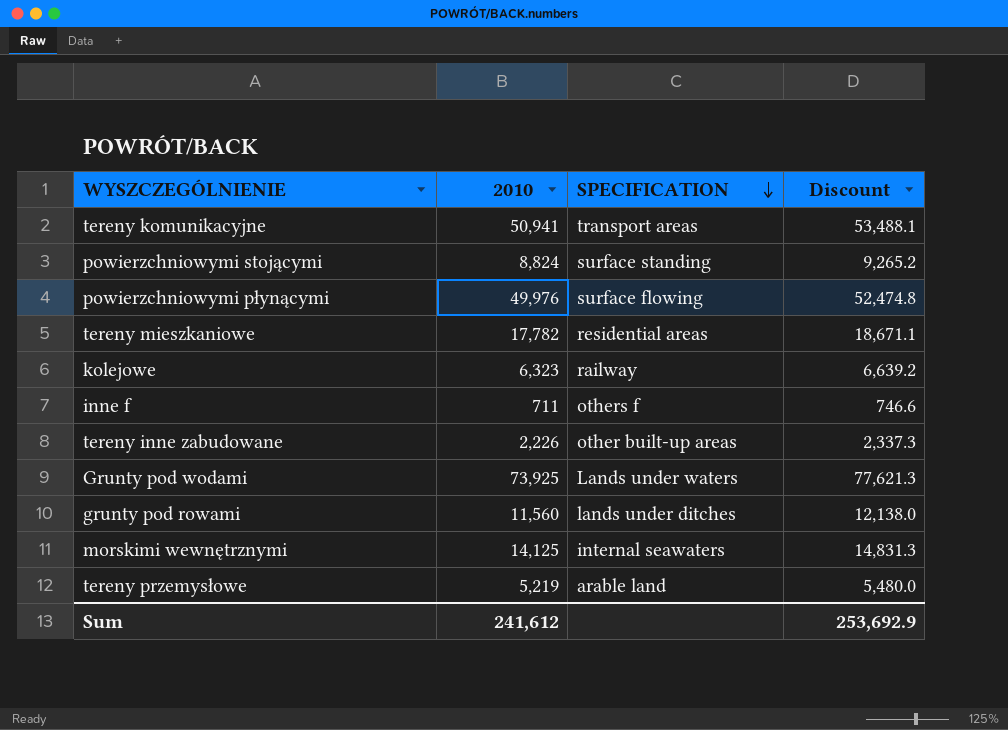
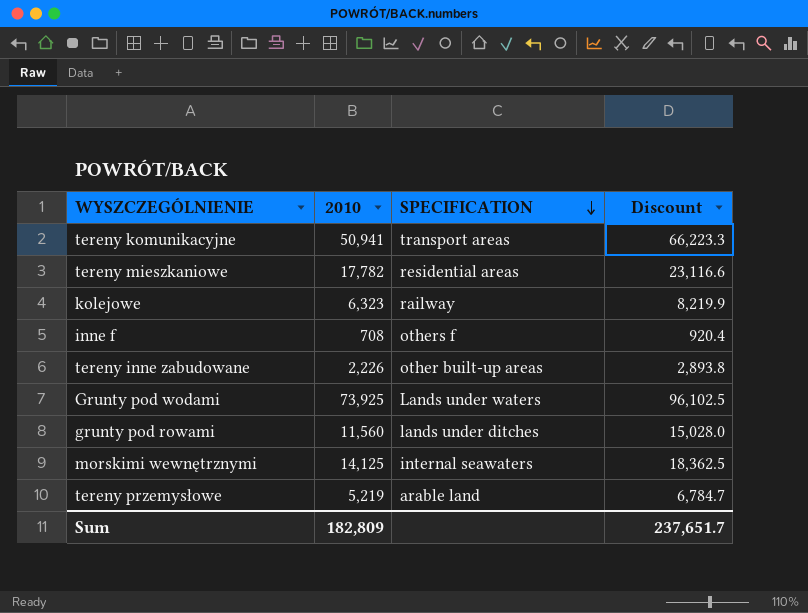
column Discount | formula: [2010] * 1.05 -> [2010] * 1.3
row powierzchniowymi stojącymi: 8,824 | surface standing | 9,265.2 -> none
row powierzchniowymi płynącymi: 49,976 | surface flowing | 52,474.8 -> none
inne f | 2010: 711 -> 708
Sum | 2010: 241,612 -> 182,809
Sum | Discount: 253,692.9 -> 237,651.7

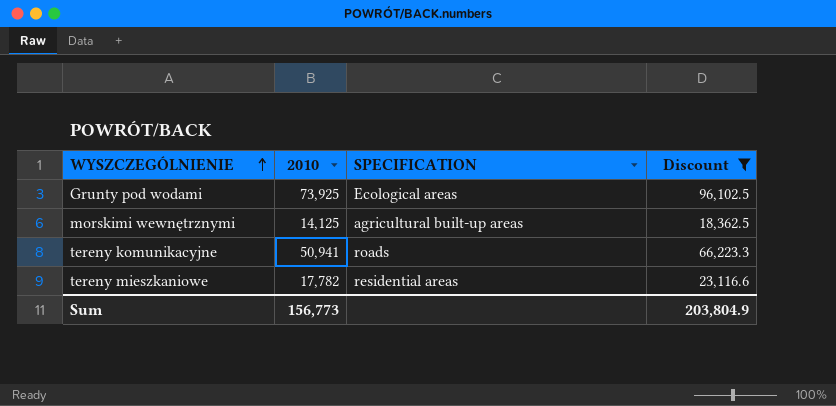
filter: none -> Discount >= 18,362.5
row order: SPECIFICATION descending -> WYSZCZEGÓLNIENIE ascending
Grunty pod wodami | SPECIFICATION: Lands under waters -> Ecological areas
morskimi wewnętrznymi | SPECIFICATION: internal seawaters -> agricultural built-up areas
tereny komunikacyjne | SPECIFICATION: transport areas -> roads
Sum | 2010: 182,809 -> 156,773
Sum | Discount: 237,651.7 -> 203,804.9

